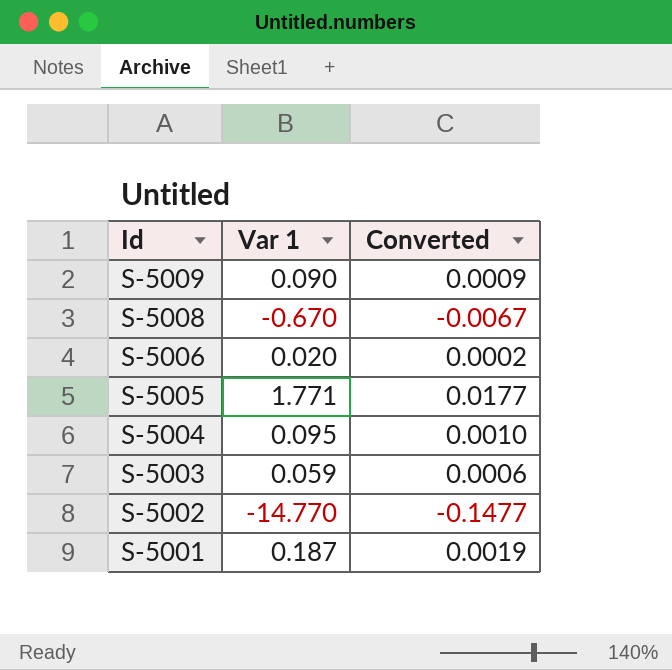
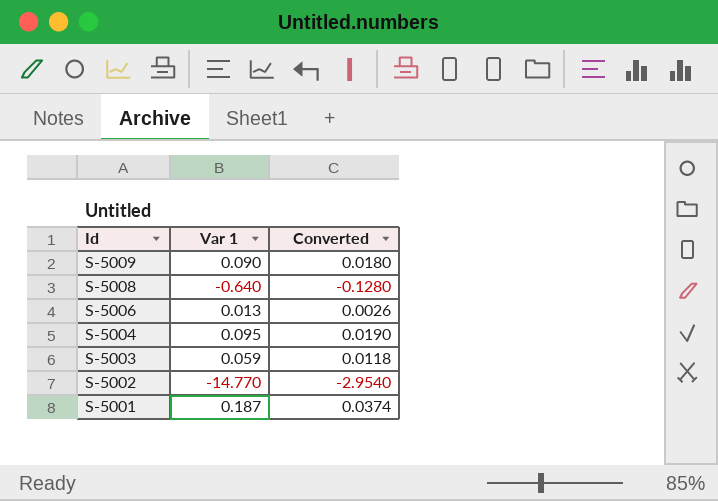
column Converted | formula: [Var 1] * 0.01 -> [Var 1] * 0.2
row S-5005: 1.771 | 0.0177 -> none
S-5008 | Var 1: -0.670 -> -0.640
S-5006 | Var 1: 0.020 -> 0.013

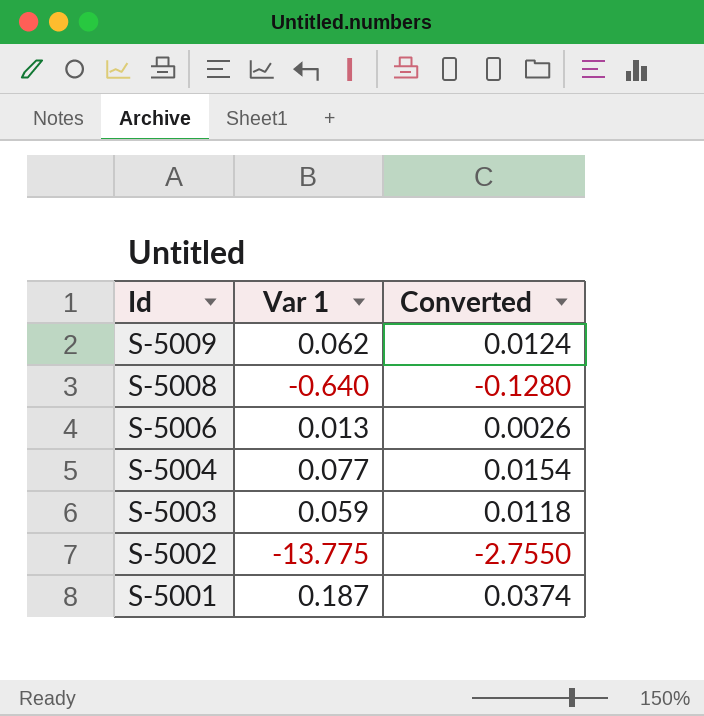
S-5009 | Var 1: 0.090 -> 0.062
S-5009 | Converted: 0.0180 -> 0.0124
S-5004 | Var 1: 0.095 -> 0.077
S-5004 | Converted: 0.0190 -> 0.0154
S-5002 | Var 1: -14.770 -> -13.775
S-5002 | Converted: -2.9540 -> -2.7550

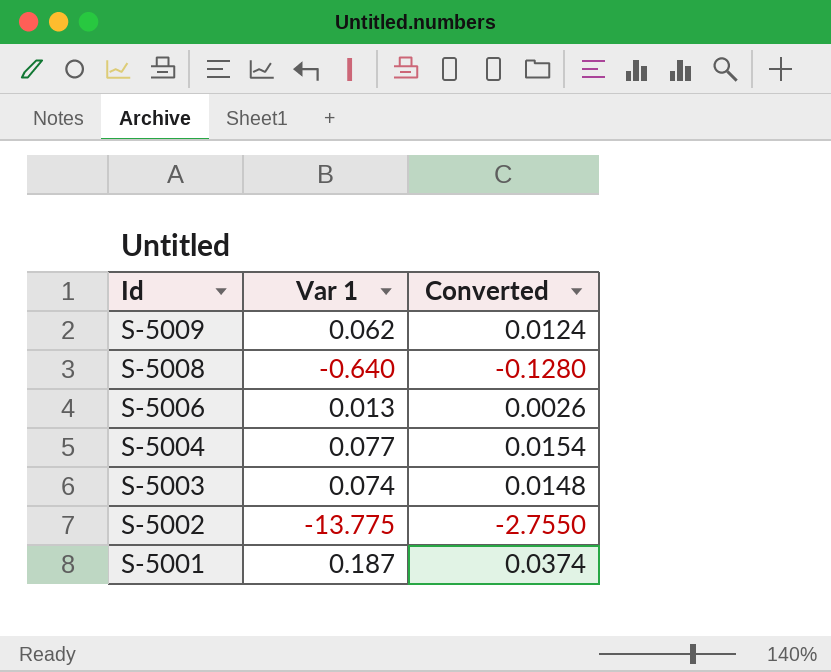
S-5003 | Var 1: 0.059 -> 0.074
S-5003 | Converted: 0.0118 -> 0.0148

